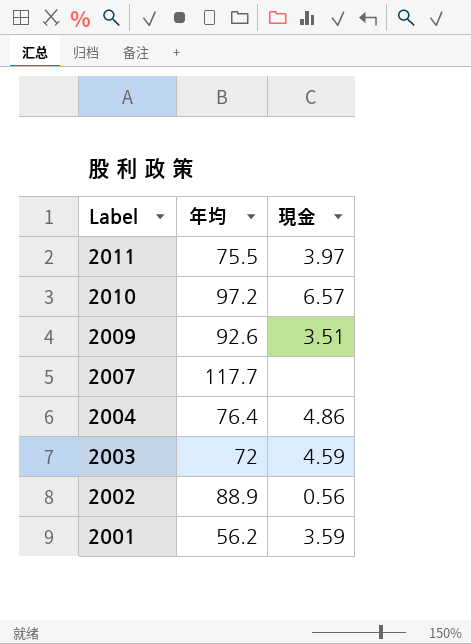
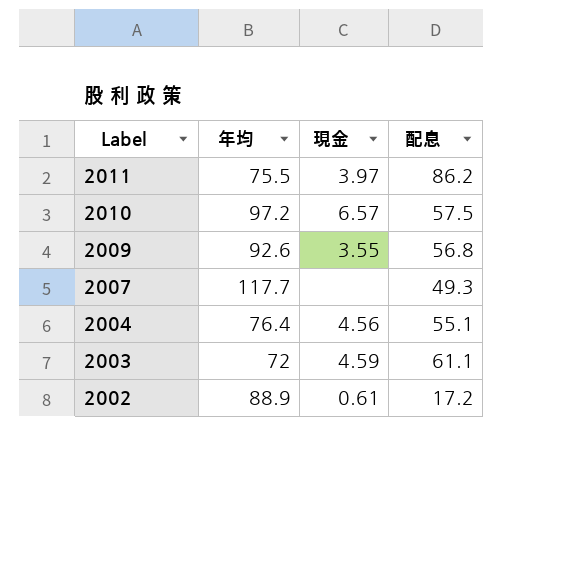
column 配息 | position: none -> 4
row 2001: 56.2 | 3.59 -> none
2009 | 現金: 3.51 -> 3.55
2004 | 現金: 4.86 -> 4.56
2002 | 現金: 0.56 -> 0.61

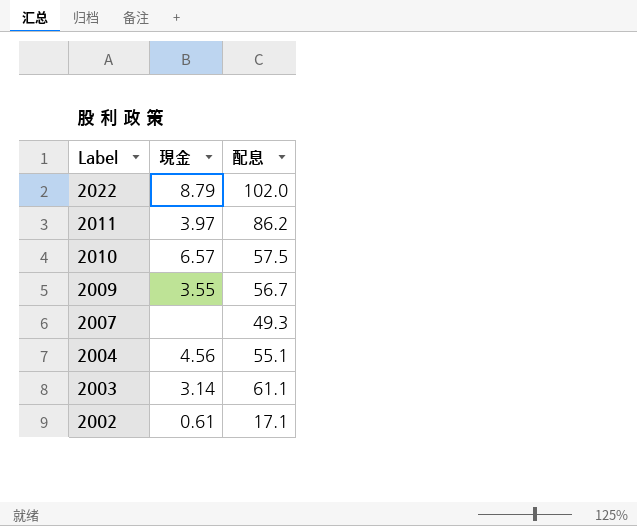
column 年均 | position: 2 -> none
row 2022: none -> 8.79 | 102.0
2009 | 配息: 56.8 -> 56.7
2003 | 現金: 4.59 -> 3.14
2002 | 配息: 17.2 -> 17.1

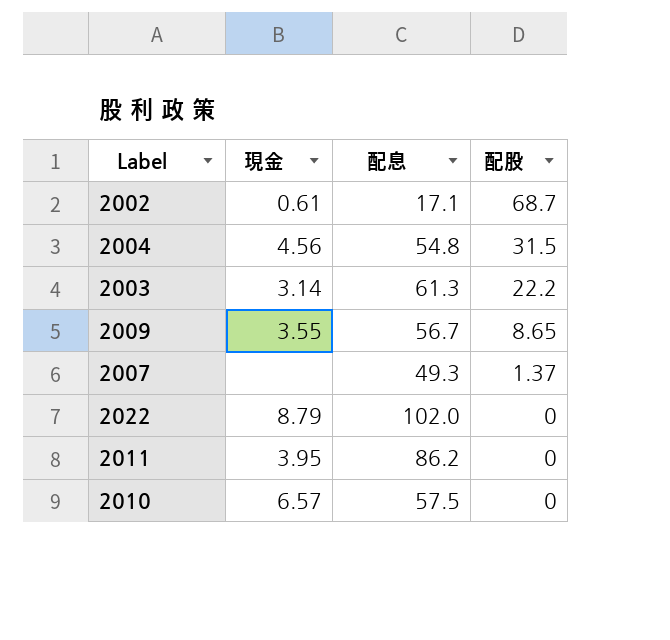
row order: Label descending -> 配股 descending
column 配股 | position: none -> 4
2004 | 配息: 55.1 -> 54.8
2003 | 配息: 61.1 -> 61.3
2011 | 現金: 3.97 -> 3.95

